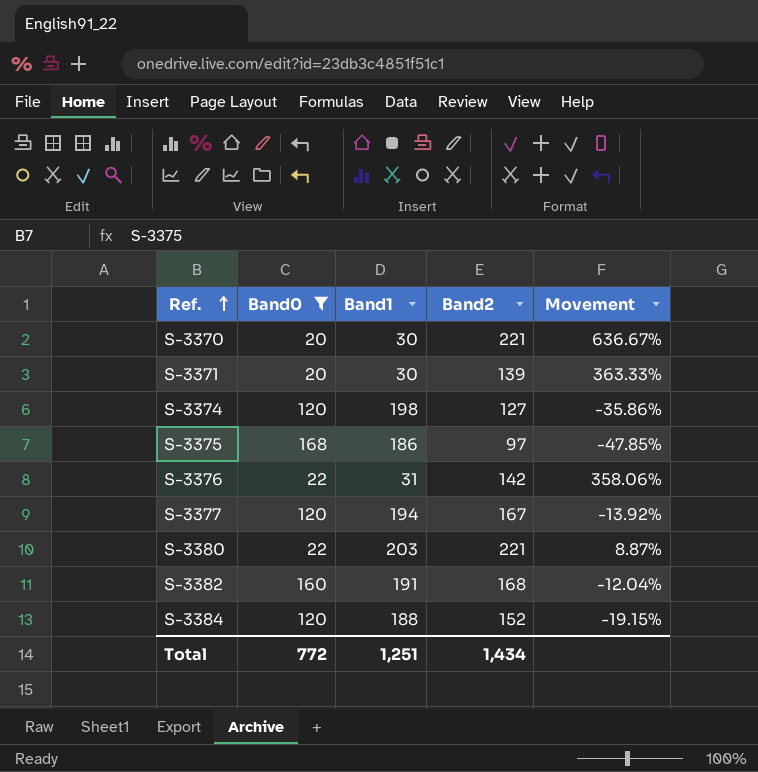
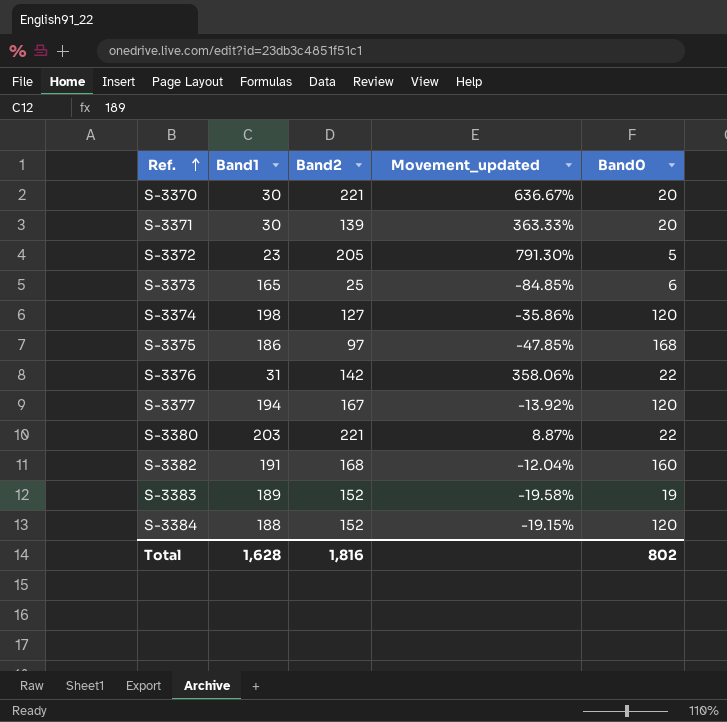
filter: Band0 >= 20 -> none
column name: Movement -> Movement_updated
column Band0 | position: 2 -> 5
Total | Band1: 1,251 -> 1,628
Total | Band2: 1,434 -> 1,816
Total | Band0: 772 -> 802

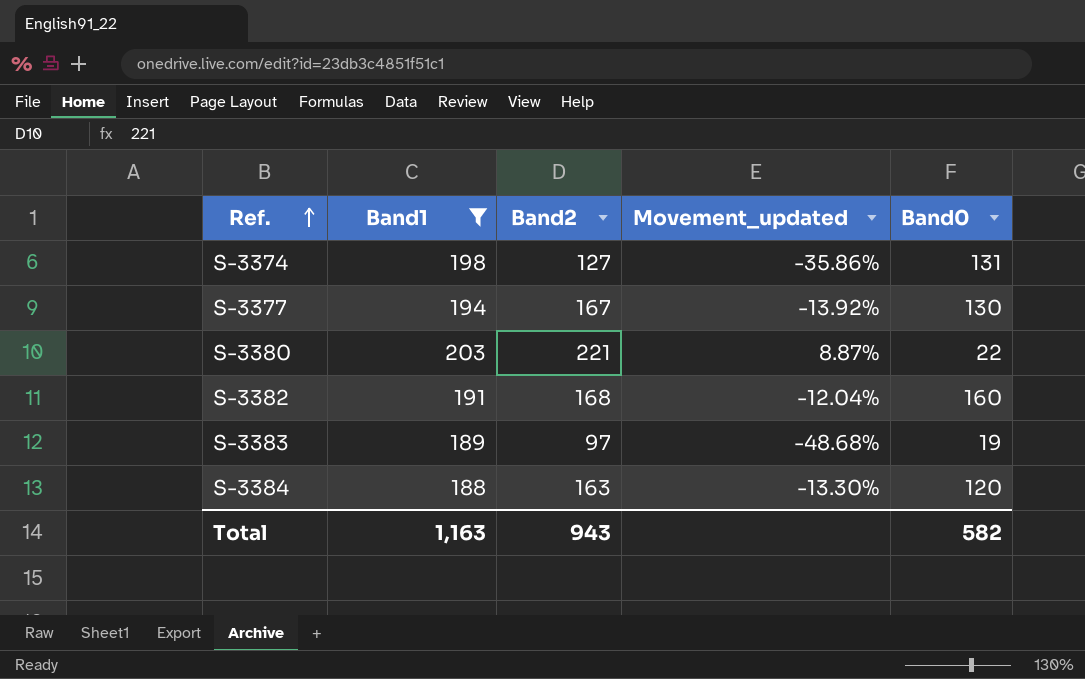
filter: none -> Band1 >= 188
S-3374 | Band0: 120 -> 131
S-3377 | Band0: 120 -> 130
S-3383 | Band2: 152 -> 97
S-3383 | Movement_updated: -19.58% -> -48.68%
S-3384 | Band2: 152 -> 163
S-3384 | Movement_updated: -19.15% -> -13.30%
Total | Band1: 1,628 -> 1,163
Total | Band2: 1,816 -> 943
Total | Band0: 802 -> 582

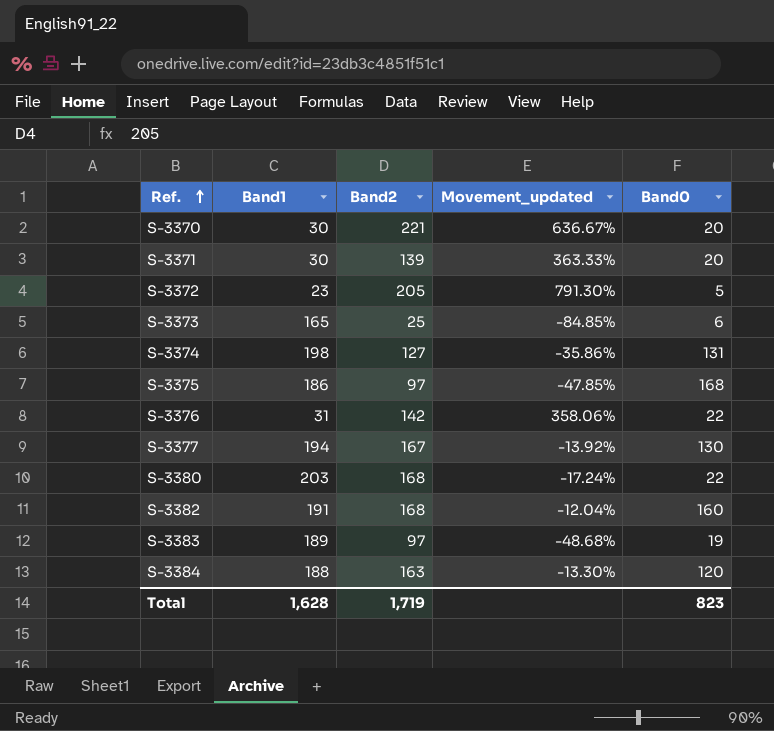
filter: Band1 >= 188 -> none
S-3380 | Band2: 221 -> 168
S-3380 | Movement_updated: 8.87% -> -17.24%
Total | Band1: 1,163 -> 1,628
Total | Band2: 943 -> 1,719
Total | Band0: 582 -> 823

